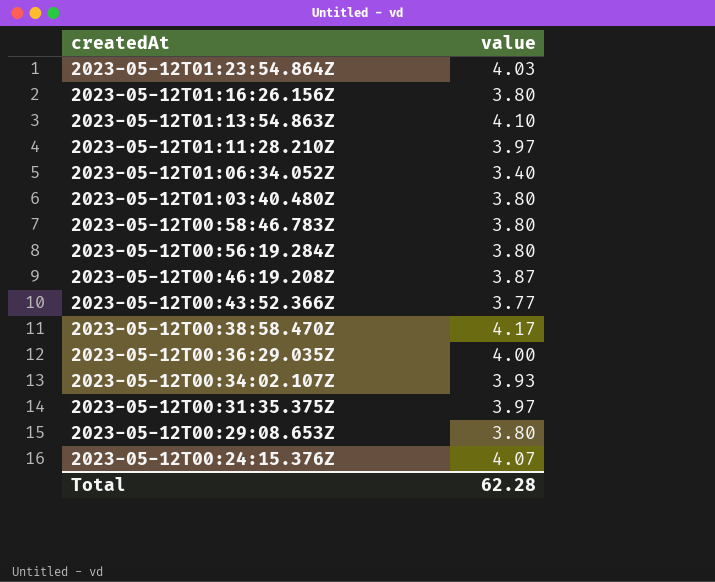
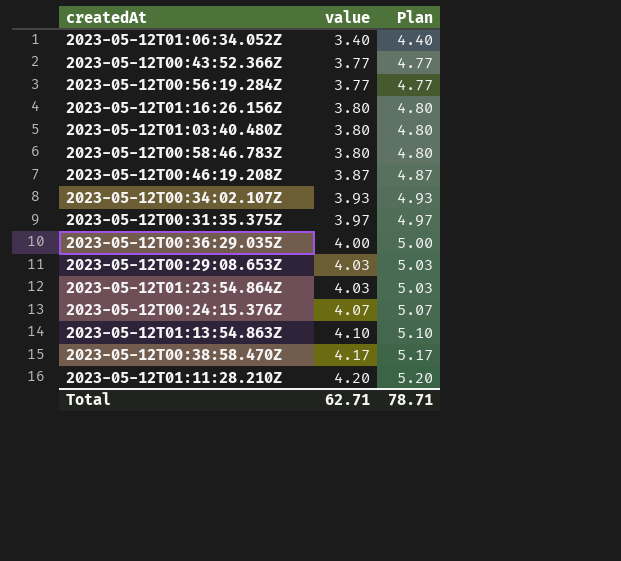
row order: createdAt descending -> value ascending
column Plan | formula: none -> [value] + 1
2023-05-12T00:56:19.284Z | value: 3.80 -> 3.77
2023-05-12T00:29:08.653Z | value: 3.80 -> 4.03
2023-05-12T01:11:28.210Z | value: 3.97 -> 4.20
Total | value: 62.28 -> 62.71

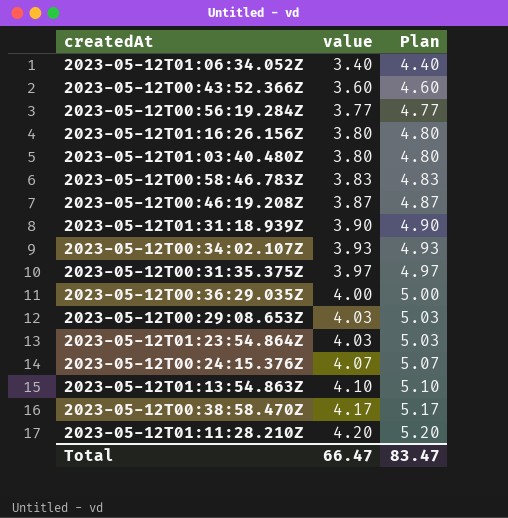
2023-05-12T00:43:52.366Z | value: 3.77 -> 3.60
2023-05-12T00:43:52.366Z | Plan: 4.77 -> 4.60
2023-05-12T00:58:46.783Z | value: 3.80 -> 3.83
2023-05-12T00:58:46.783Z | Plan: 4.80 -> 4.83
row 2023-05-12T01:31:18.939Z: none -> 3.90 | 4.90
Total | value: 62.71 -> 66.47
Total | Plan: 78.71 -> 83.47

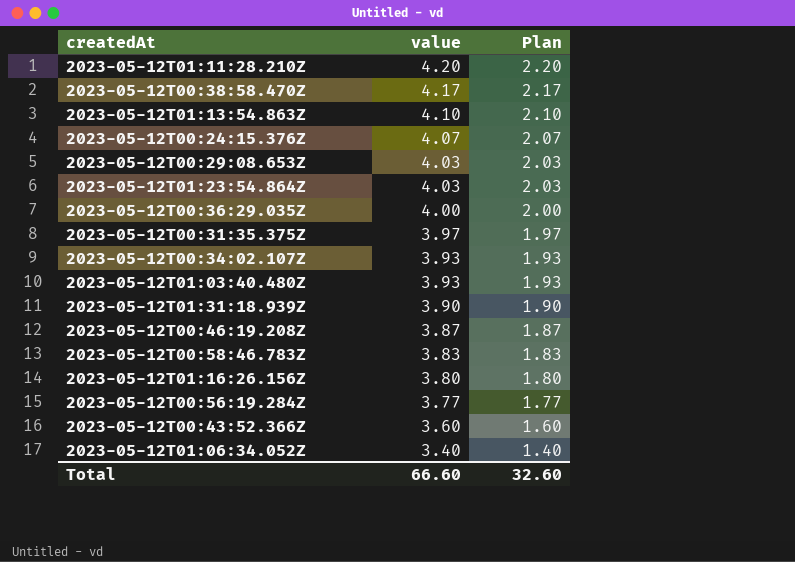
row order: value ascending -> value descending
column Plan | formula: [value] + 1 -> [value] - 2
2023-05-12T01:03:40.480Z | value: 3.80 -> 3.93
Total | value: 66.47 -> 66.60
Total | Plan: 83.47 -> 32.60

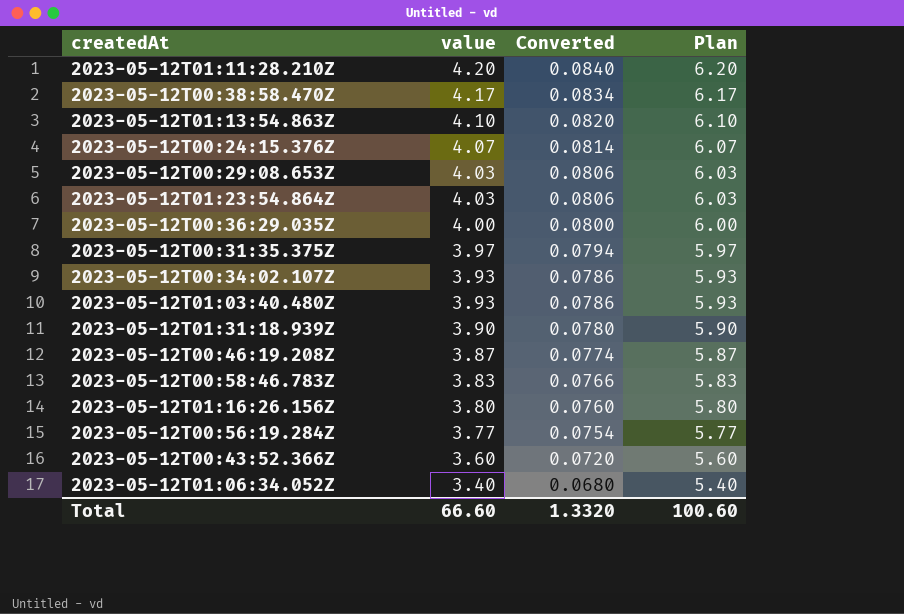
column Converted | formula: none -> [value] * 0.02
column Plan | formula: [value] - 2 -> [value] + 2
Total | Plan: 32.60 -> 100.60

